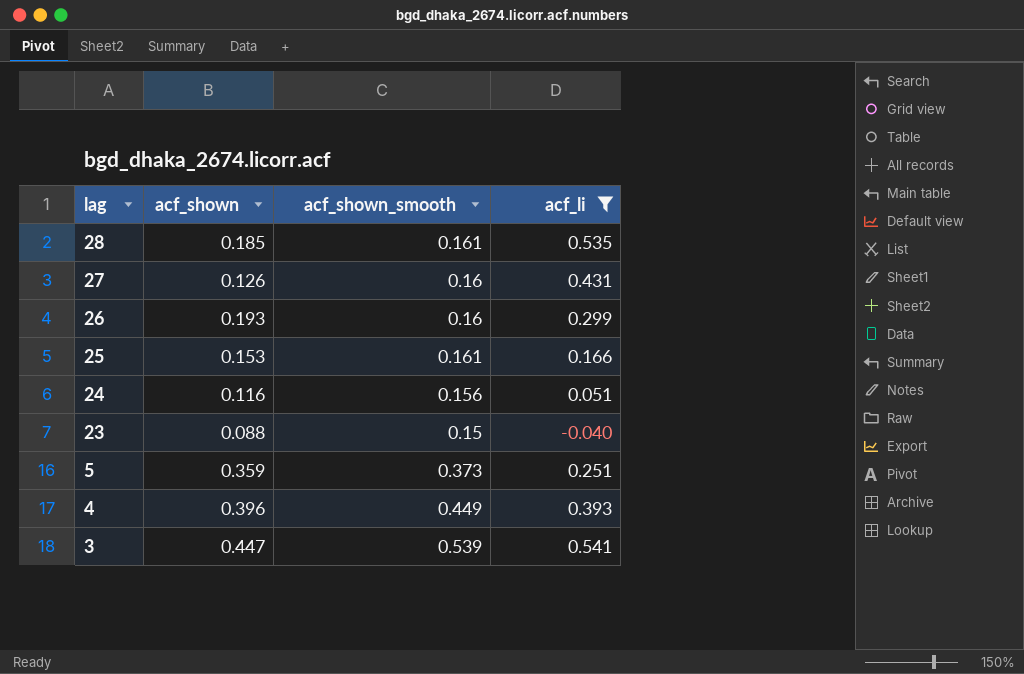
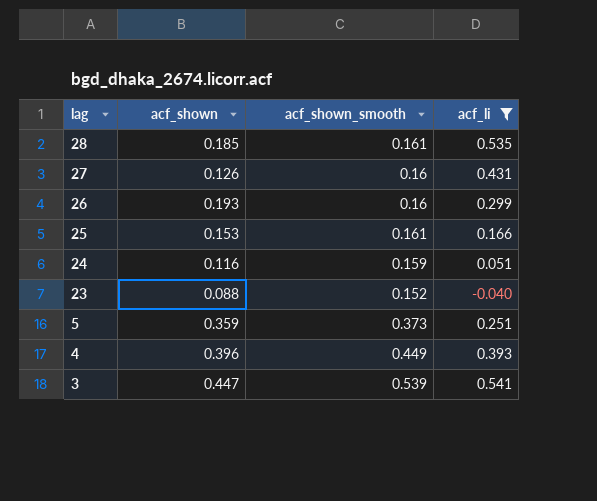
24 | acf_shown_smooth: 0.156 -> 0.159
23 | acf_shown_smooth: 0.15 -> 0.152

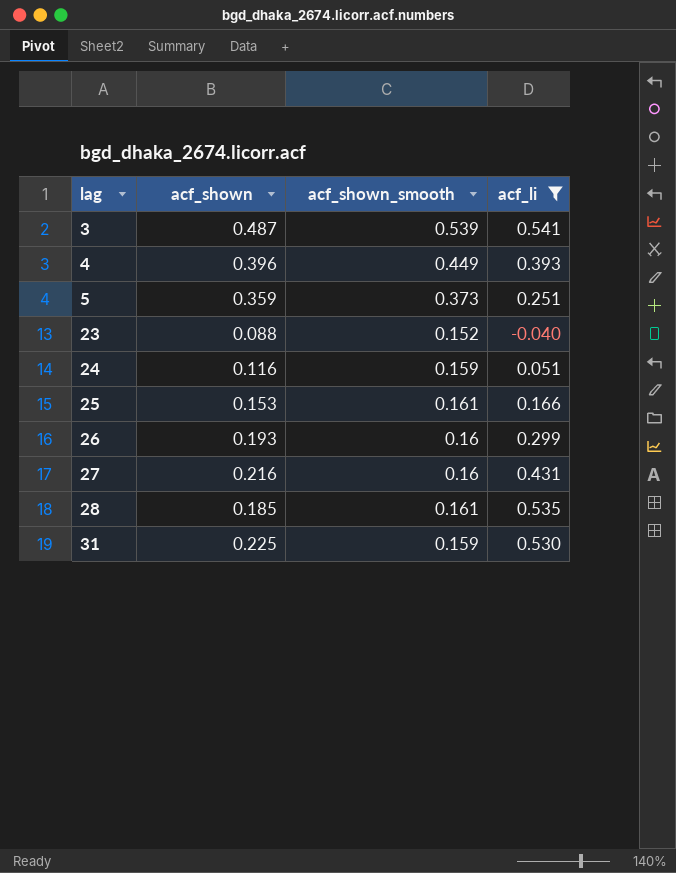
row order: lag descending -> lag ascending
3 | acf_shown: 0.447 -> 0.487
27 | acf_shown: 0.126 -> 0.216
row 31: none -> 0.225 | 0.159 | 0.530

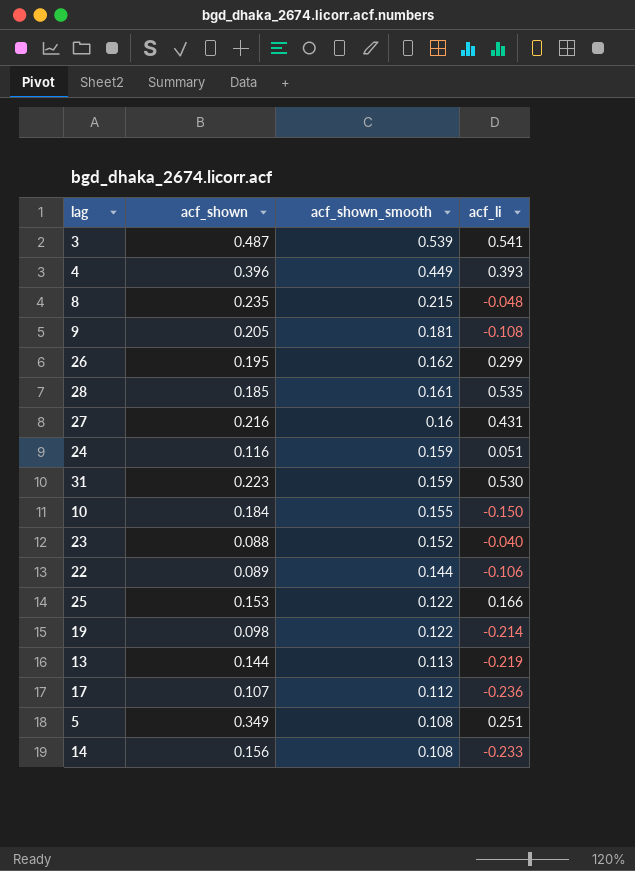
filter: acf_li >= -0.040 -> none
row order: lag ascending -> acf_shown_smooth descending
26 | acf_shown: 0.193 -> 0.195
26 | acf_shown_smooth: 0.16 -> 0.162
31 | acf_shown: 0.225 -> 0.223
25 | acf_shown_smooth: 0.161 -> 0.122
5 | acf_shown: 0.359 -> 0.349
5 | acf_shown_smooth: 0.373 -> 0.108

